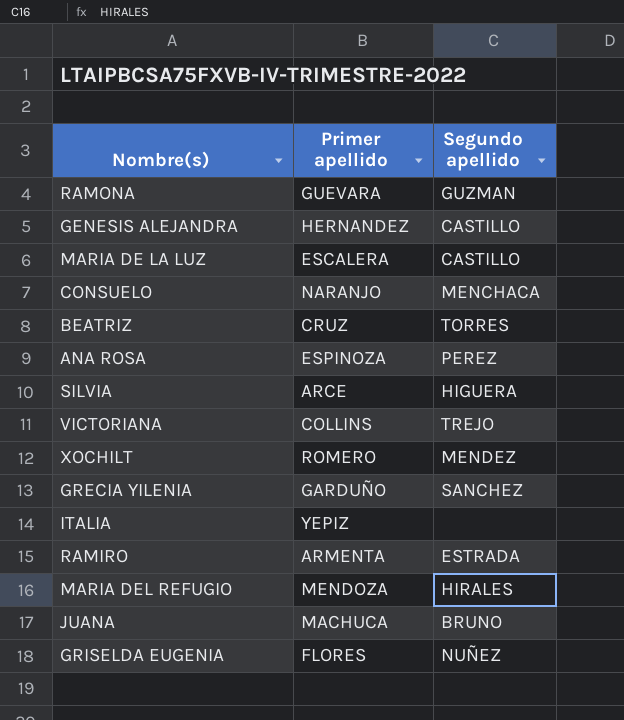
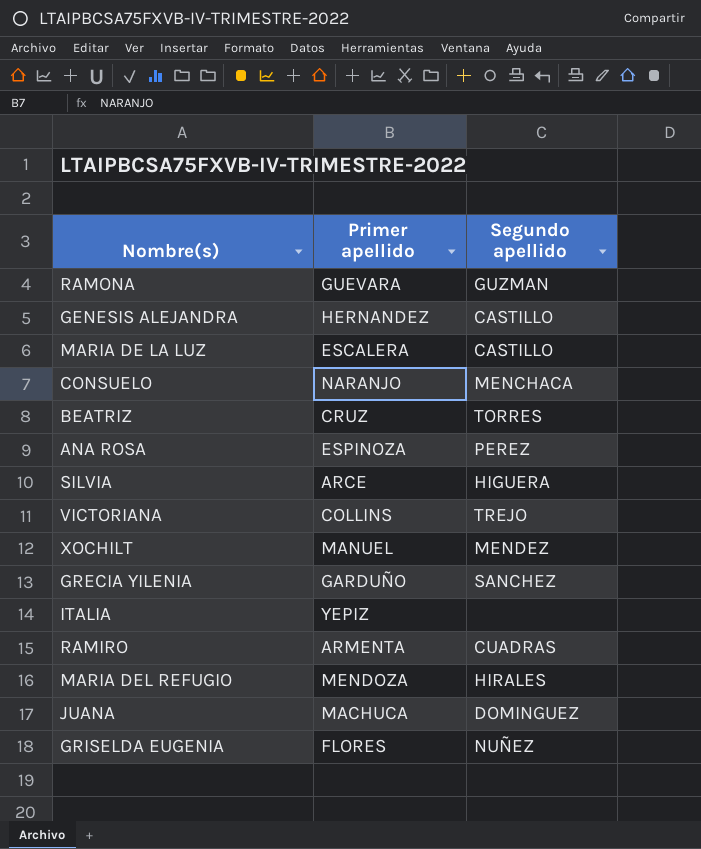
XOCHILT | Primer apellido: ROMERO -> MANUEL
RAMIRO | Segundo apellido: ESTRADA -> CUADRAS
JUANA | Segundo apellido: BRUNO -> DOMINGUEZ

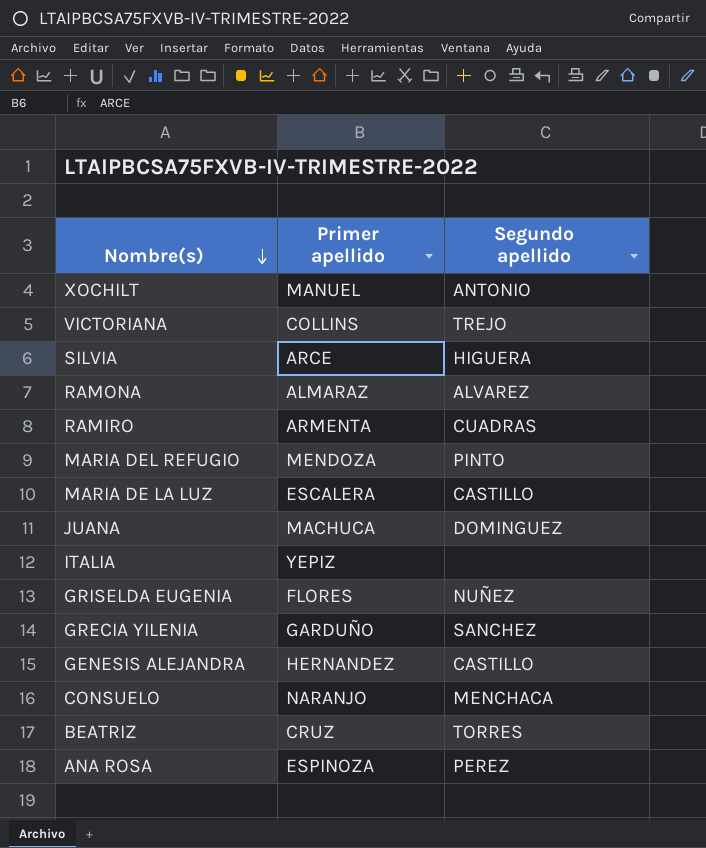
row order: none -> Nombre(s) descending
XOCHILT | Segundo apellido: MENDEZ -> ANTONIO
RAMONA | Primer apellido: GUEVARA -> ALMARAZ
RAMONA | Segundo apellido: GUZMAN -> ALVAREZ
MARIA DEL REFUGIO | Segundo apellido: HIRALES -> PINTO

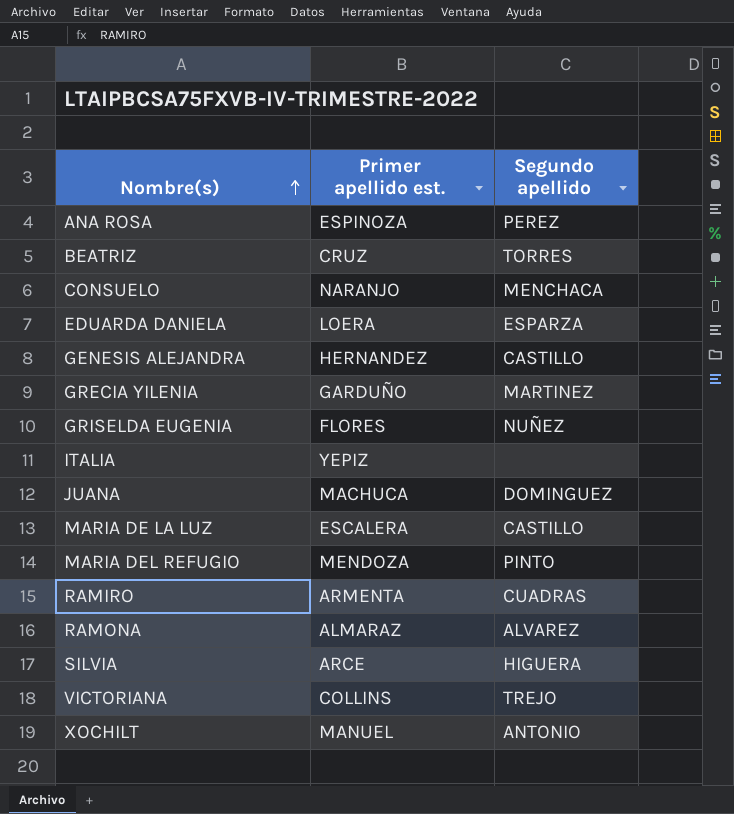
row order: Nombre(s) descending -> Nombre(s) ascending
column name: Primer apellido -> Primer apellido est.
row EDUARDA DANIELA: none -> LOERA | ESPARZA
GRECIA YILENIA | Segundo apellido: SANCHEZ -> MARTINEZ

